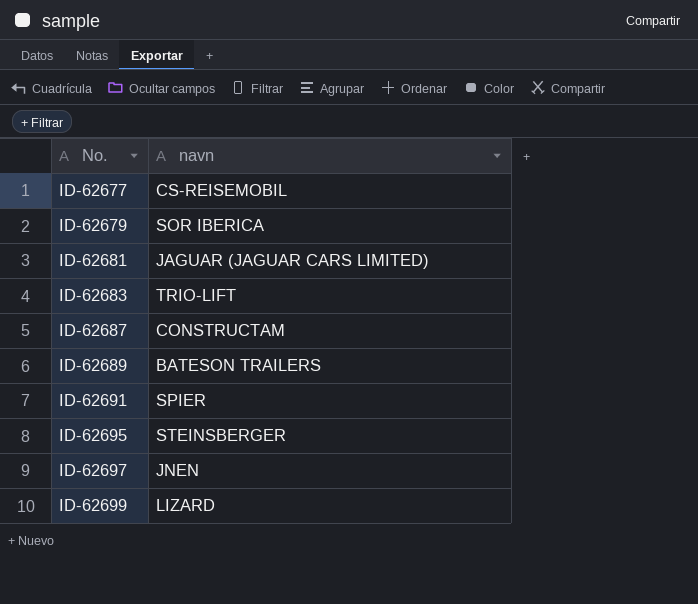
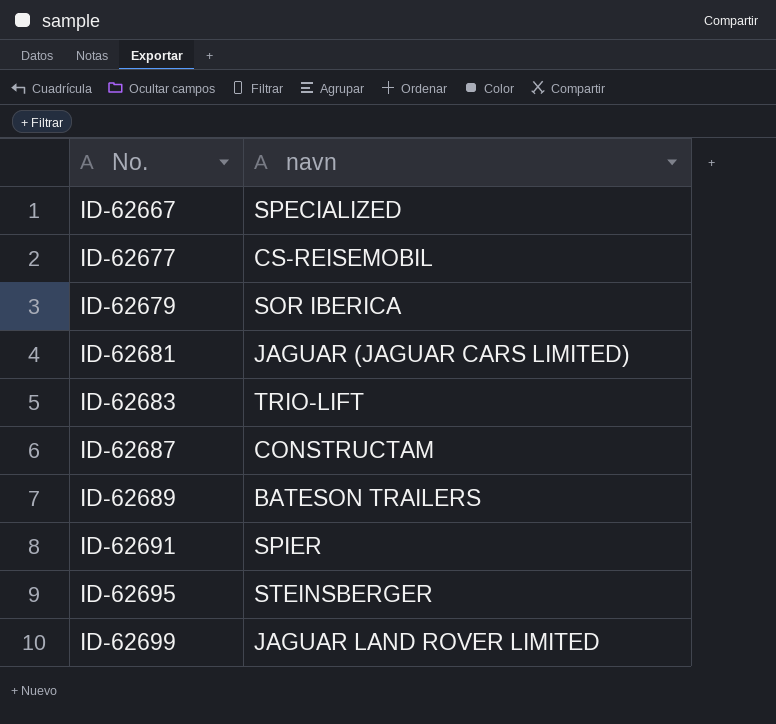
row ID-62697: JNEN -> none
row ID-62667: none -> SPECIALIZED
ID-62699 | navn: LIZARD -> JAGUAR LAND ROVER LIMITED

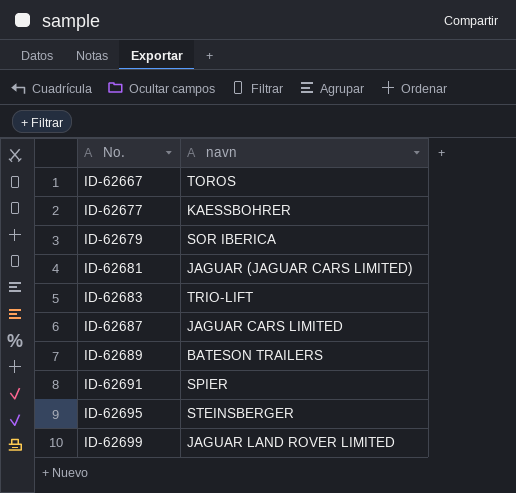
ID-62667 | navn: SPECIALIZED -> TOROS
ID-62677 | navn: CS-REISEMOBIL -> KAESSBOHRER
ID-62687 | navn: CONSTRUCTAM -> JAGUAR CARS LIMITED

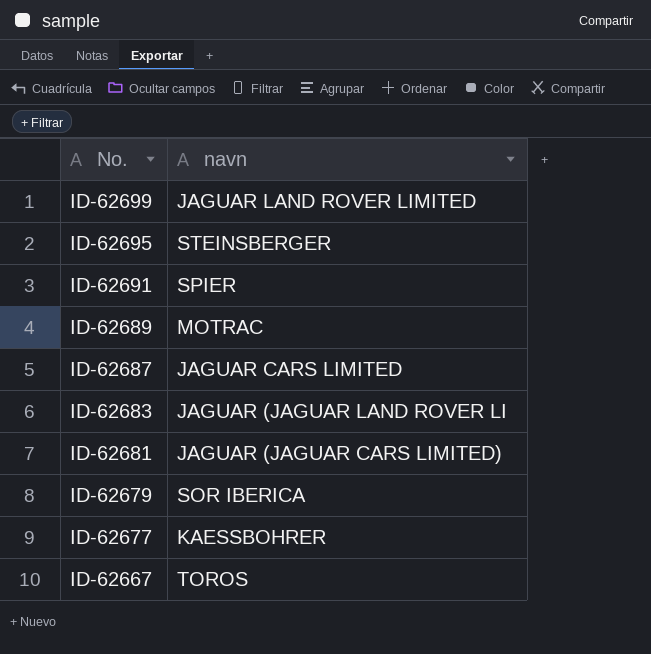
row order: No. ascending -> No. descending
ID-62689 | navn: BATESON TRAILERS -> MOTRAC
ID-62683 | navn: TRIO-LIFT -> JAGUAR (JAGUAR LAND ROVER LI

